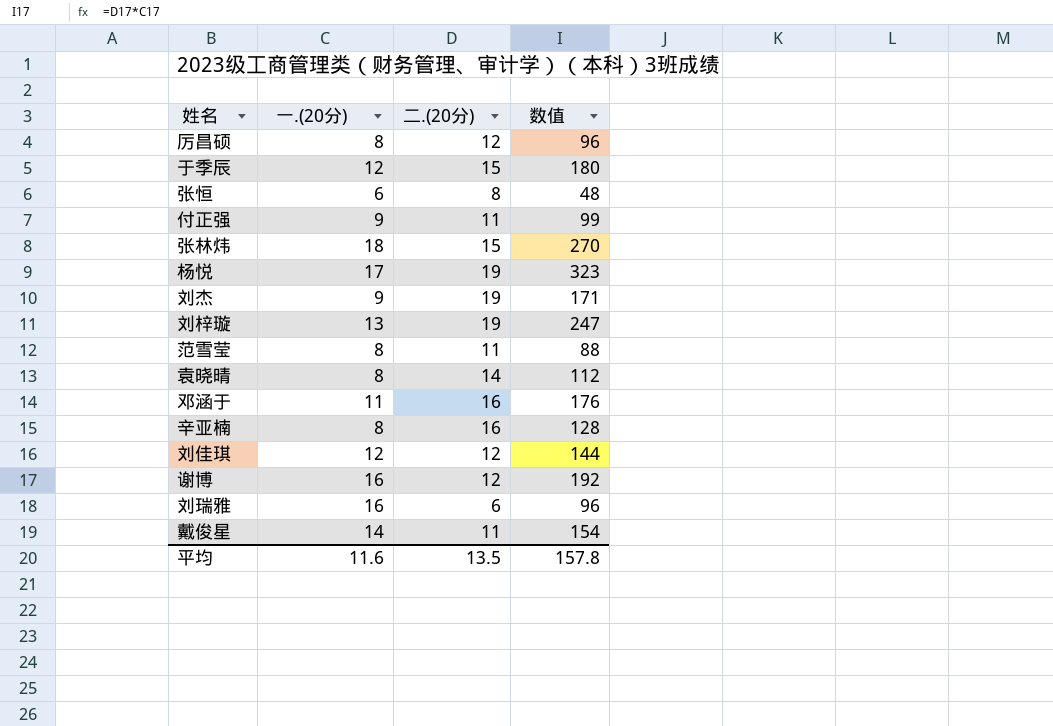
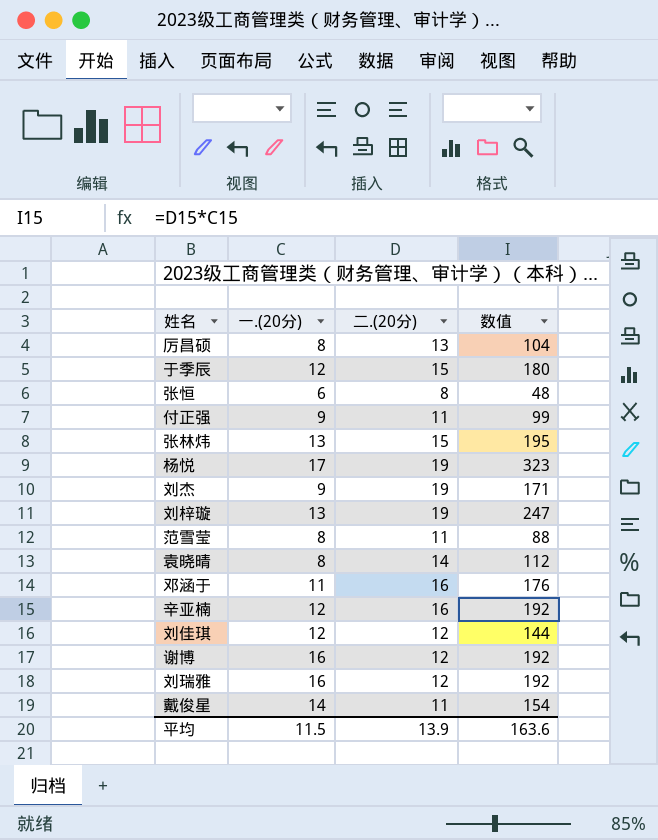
厉昌硕 | 二.(20分): 12 -> 13
厉昌硕 | 数值: 96 -> 104
张林炜 | 一.(20分): 18 -> 13
张林炜 | 数值: 270 -> 195
辛亚楠 | 一.(20分): 8 -> 12
辛亚楠 | 数值: 128 -> 192
刘瑞雅 | 二.(20分): 6 -> 12
刘瑞雅 | 数值: 96 -> 192
平均 | 一.(20分): 11.6 -> 11.5
平均 | 二.(20分): 13.5 -> 13.9
平均 | 数值: 157.8 -> 163.6

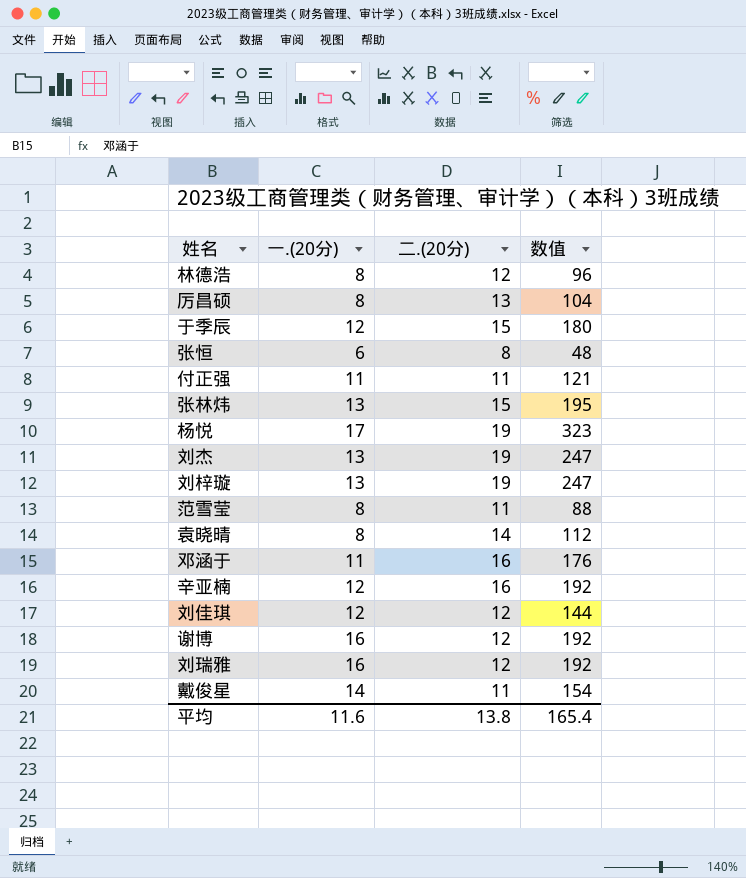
row 林德浩: none -> 8 | 12 | 96
付正强 | 一.(20分): 9 -> 11
付正强 | 数值: 99 -> 121
刘杰 | 一.(20分): 9 -> 13
刘杰 | 数值: 171 -> 247
平均 | 一.(20分): 11.5 -> 11.6
平均 | 二.(20分): 13.9 -> 13.8
平均 | 数值: 163.6 -> 165.4

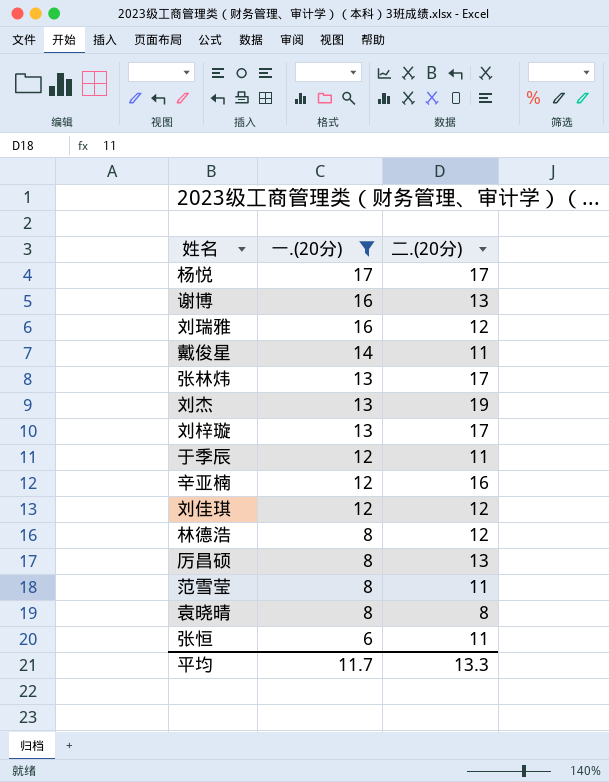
filter: none -> 一.(20分) != 11
row order: none -> 一.(20分) descending
column 数值 | formula: [一.(20分)] * [二.(20分)] -> none
杨悦 | 二.(20分): 19 -> 17
谢博 | 二.(20分): 12 -> 13
张林炜 | 二.(20分): 15 -> 17
刘梓璇 | 二.(20分): 19 -> 17
于季辰 | 二.(20分): 15 -> 11
袁晓晴 | 二.(20分): 14 -> 8
张恒 | 二.(20分): 8 -> 11
平均 | 一.(20分): 11.6 -> 11.7
平均 | 二.(20分): 13.8 -> 13.3

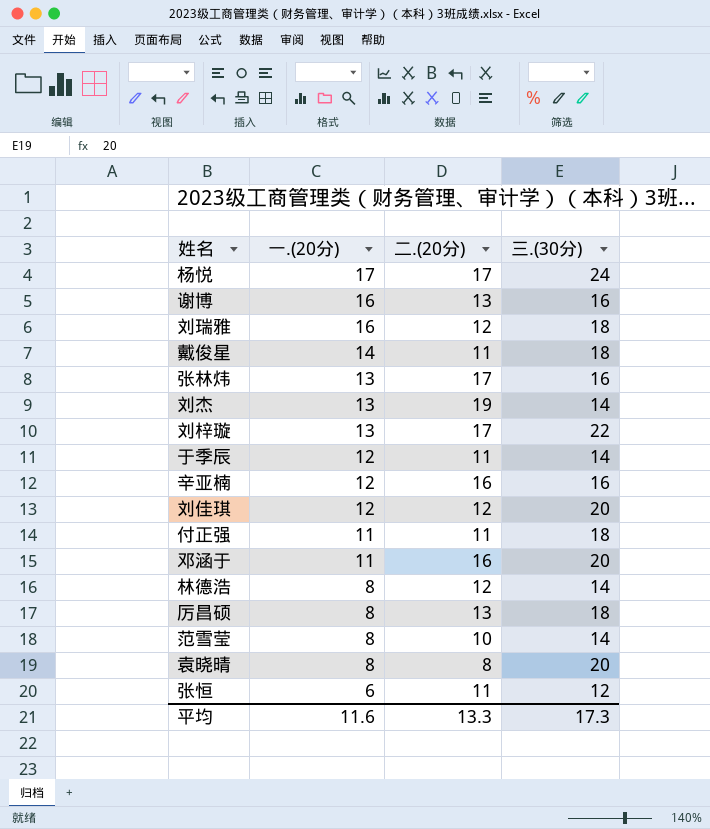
filter: 一.(20分) != 11 -> none
column 三.(30分) | position: none -> 4
范雪莹 | 二.(20分): 11 -> 10
平均 | 一.(20分): 11.7 -> 11.6

